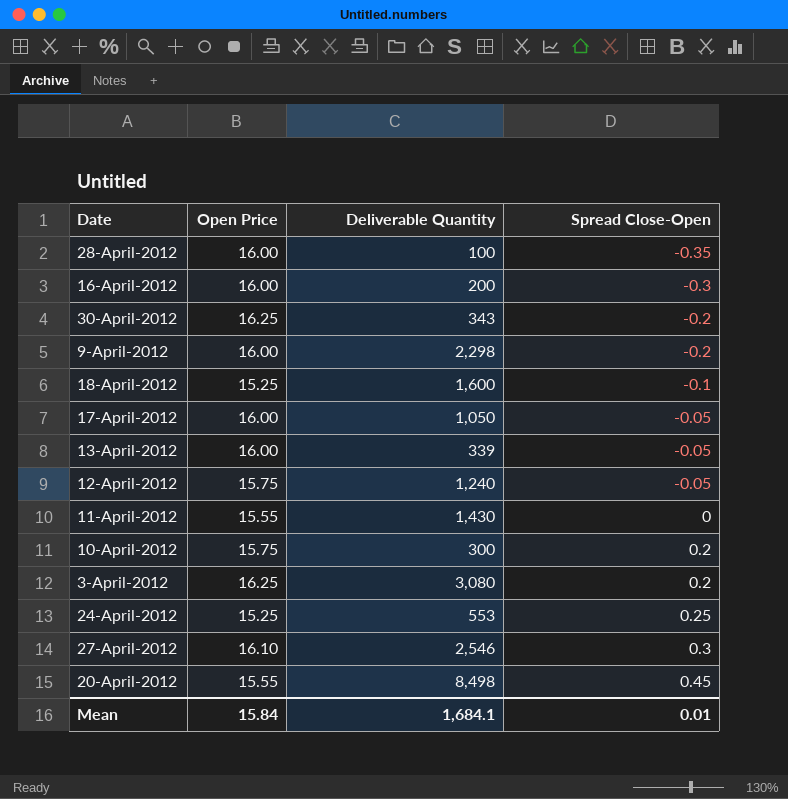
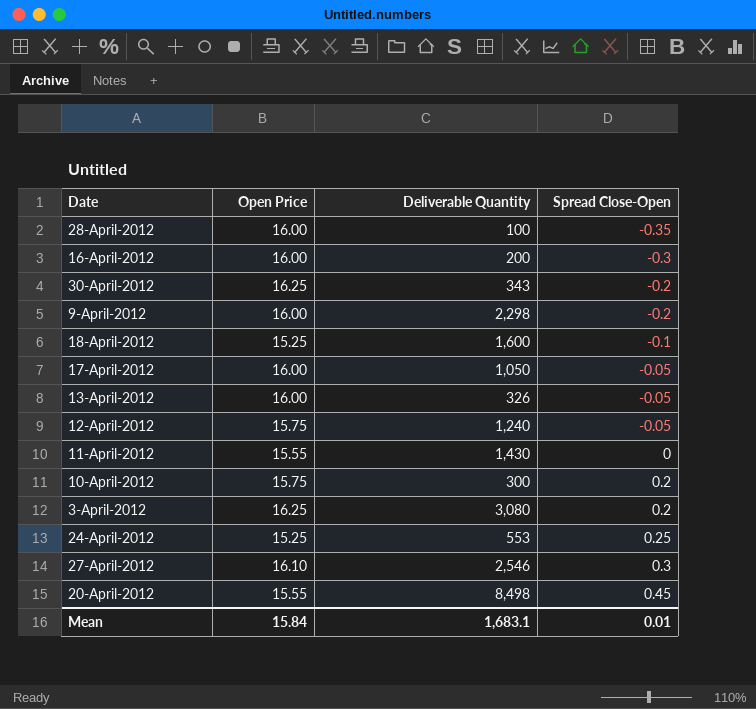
13-April-2012 | Deliverable Quantity: 339 -> 326
Mean | Deliverable Quantity: 1,684.1 -> 1,683.1

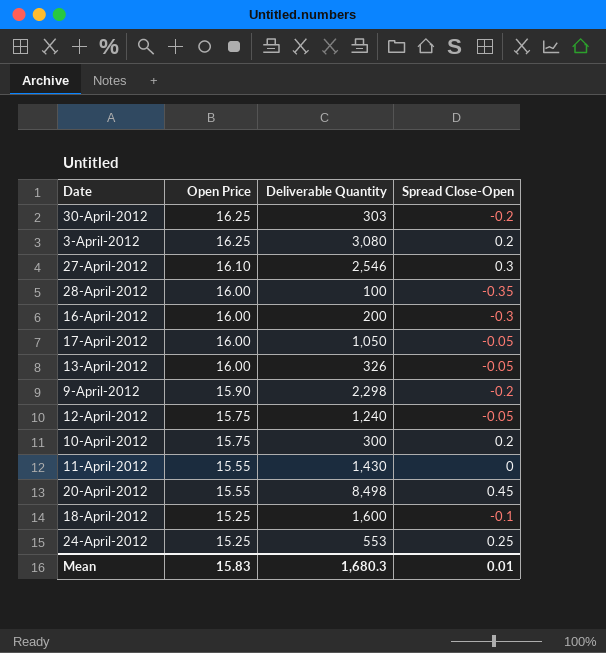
row order: Spread Close-Open ascending -> Open Price descending
30-April-2012 | Deliverable Quantity: 343 -> 303
9-April-2012 | Open Price: 16.00 -> 15.90
Mean | Open Price: 15.84 -> 15.83
Mean | Deliverable Quantity: 1,683.1 -> 1,680.3

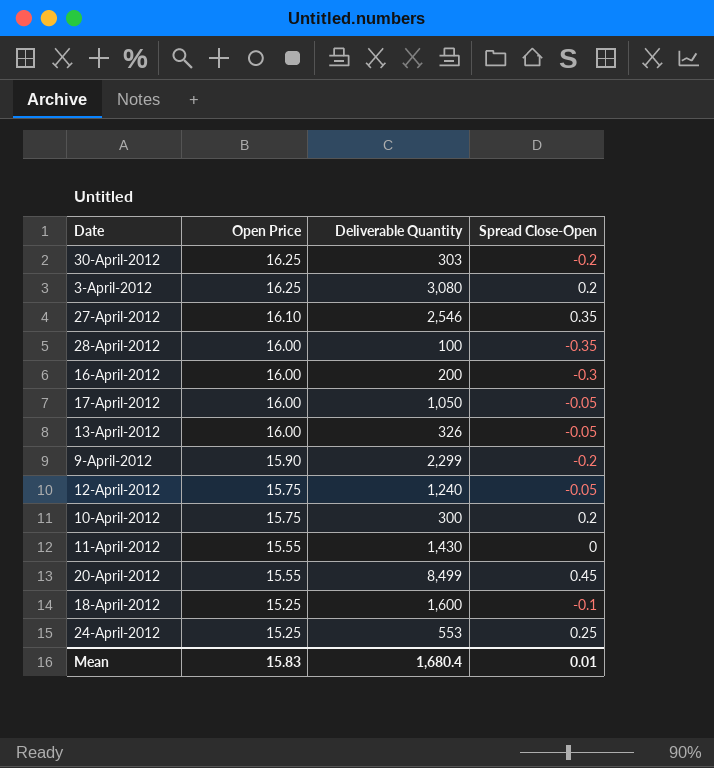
27-April-2012 | Spread Close-Open: 0.3 -> 0.35
9-April-2012 | Deliverable Quantity: 2,298 -> 2,299
20-April-2012 | Deliverable Quantity: 8,498 -> 8,499
Mean | Deliverable Quantity: 1,680.3 -> 1,680.4

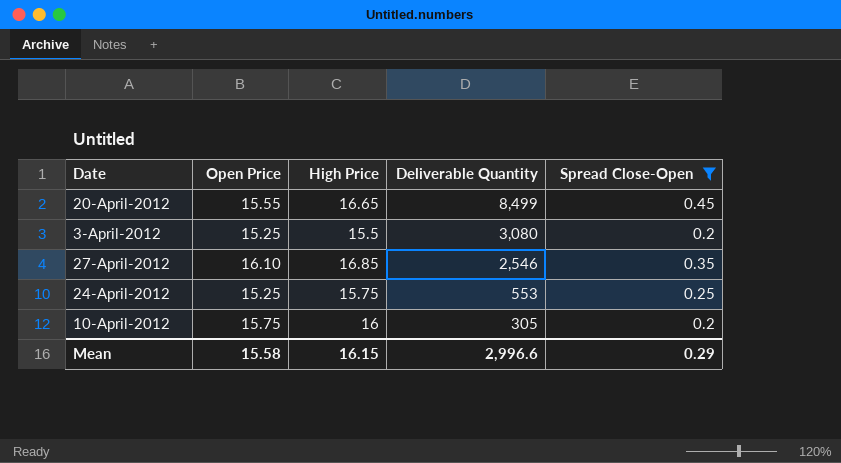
filter: none -> Spread Close-Open >= 0.2
row order: Open Price descending -> Deliverable Quantity descending
column High Price | position: none -> 3
3-April-2012 | Open Price: 16.25 -> 15.25
10-April-2012 | Deliverable Quantity: 300 -> 305
Mean | Open Price: 15.83 -> 15.58
Mean | Deliverable Quantity: 1,680.4 -> 2,996.6
Mean | Spread Close-Open: 0.01 -> 0.29

